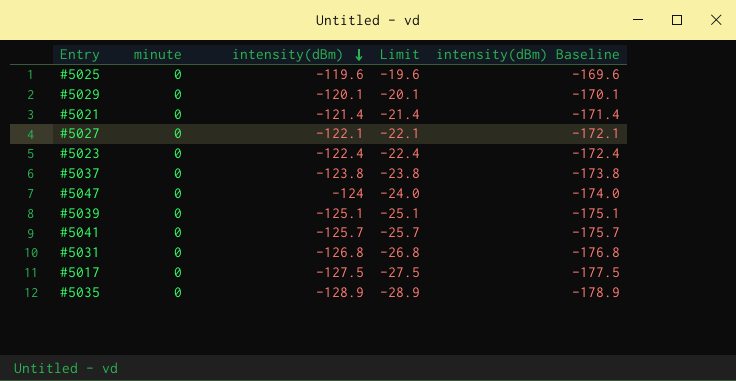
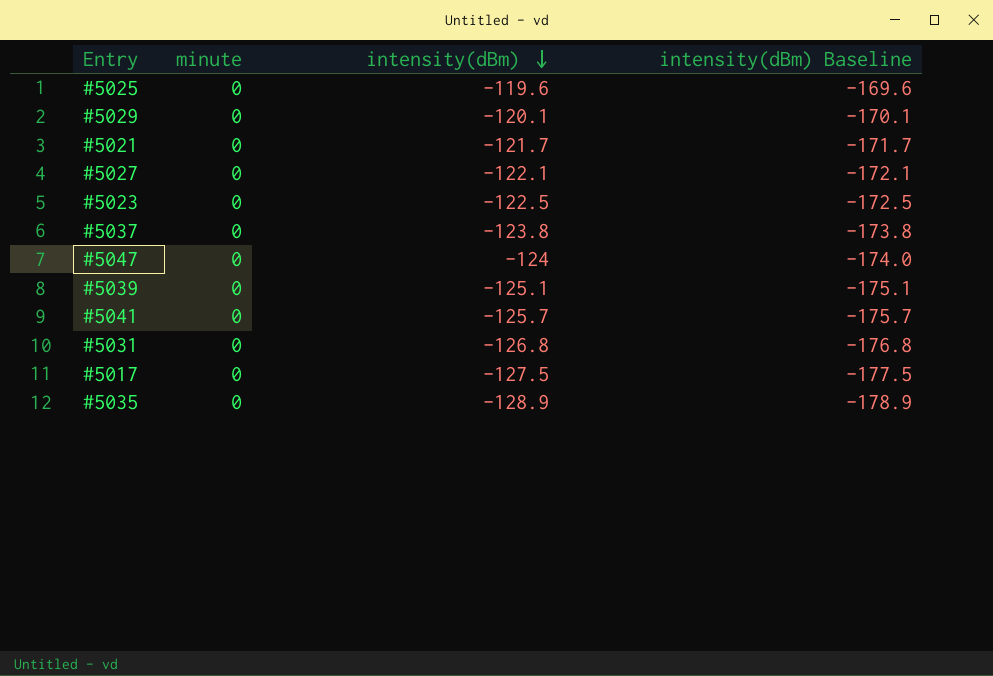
column Limit | formula: [intensity(dBm)] + 100 -> none
#5021 | intensity(dBm): -121.4 -> -121.7
#5021 | intensity(dBm) Baseline: -171.4 -> -171.7
#5023 | intensity(dBm): -122.4 -> -122.5
#5023 | intensity(dBm) Baseline: -172.4 -> -172.5

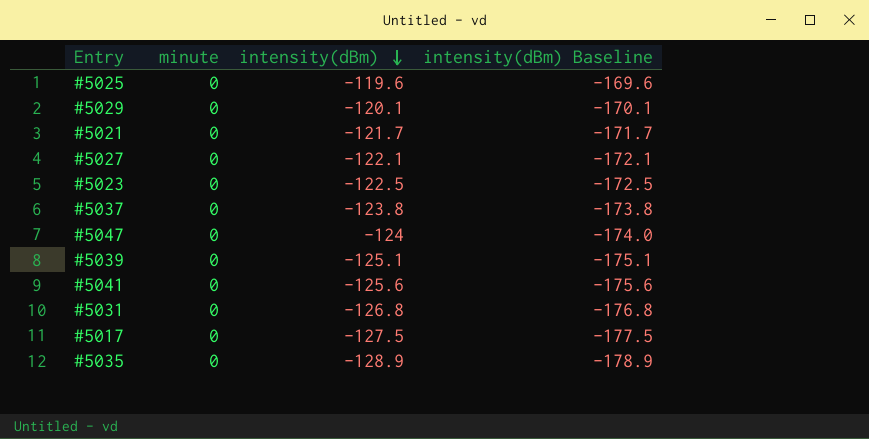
#5041 | intensity(dBm): -125.7 -> -125.6
#5041 | intensity(dBm) Baseline: -175.7 -> -175.6

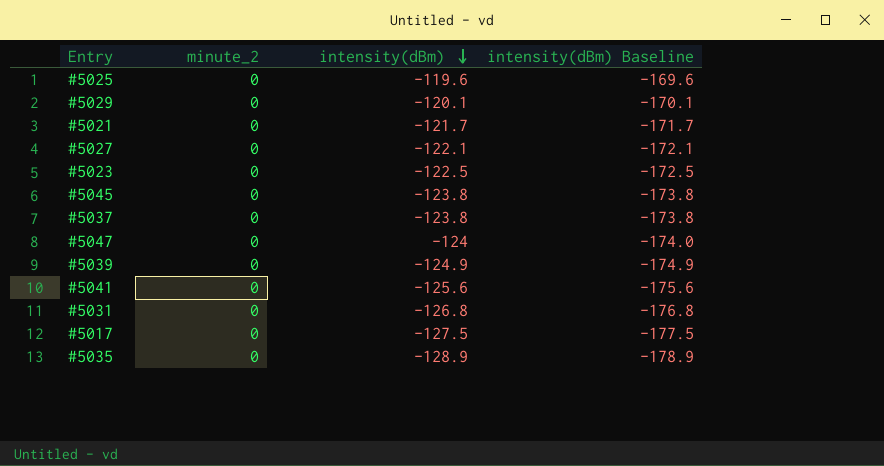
column name: minute -> minute_2
row #5045: none -> 0 | -123.8 | -173.8
#5039 | intensity(dBm): -125.1 -> -124.9
#5039 | intensity(dBm) Baseline: -175.1 -> -174.9

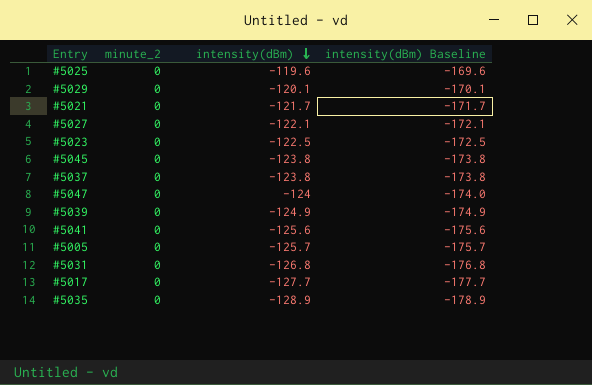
row #5005: none -> 0 | -125.7 | -175.7
#5017 | intensity(dBm): -127.5 -> -127.7
#5017 | intensity(dBm) Baseline: -177.5 -> -177.7

